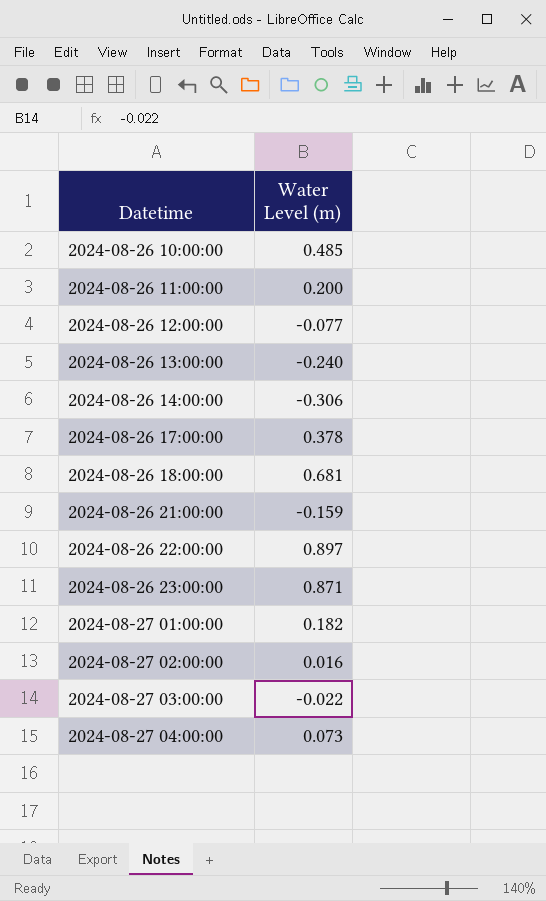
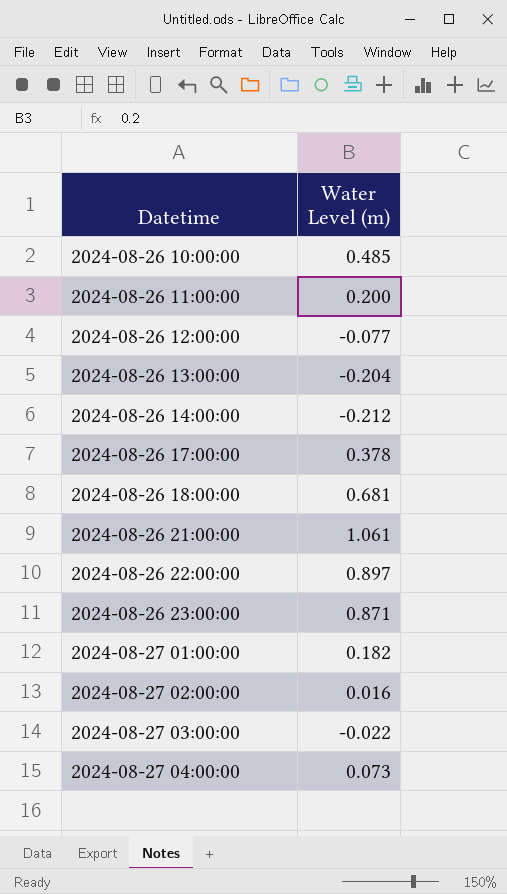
2024-08-26 13:00:00 | Water Level (m): -0.240 -> -0.204
2024-08-26 14:00:00 | Water Level (m): -0.306 -> -0.212
2024-08-26 21:00:00 | Water Level (m): -0.159 -> 1.061

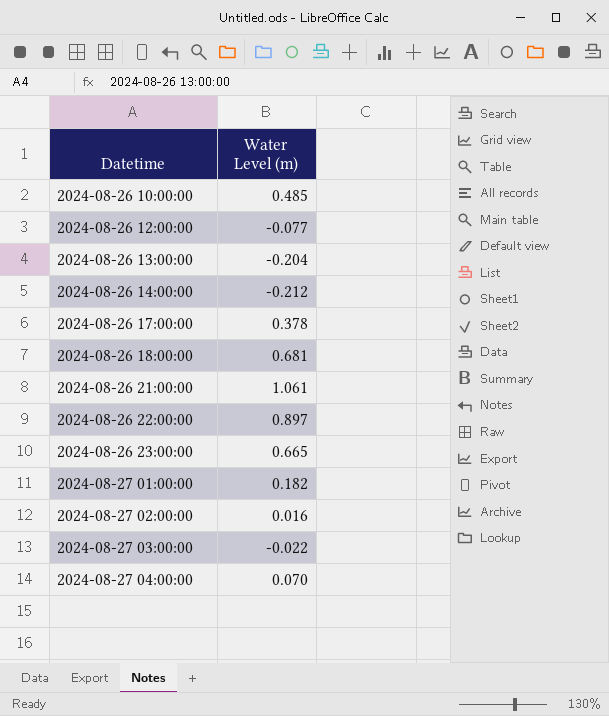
row 2024-08-26 11:00:00: 0.200 -> none
2024-08-26 23:00:00 | Water Level (m): 0.871 -> 0.665
2024-08-27 04:00:00 | Water Level (m): 0.073 -> 0.070

